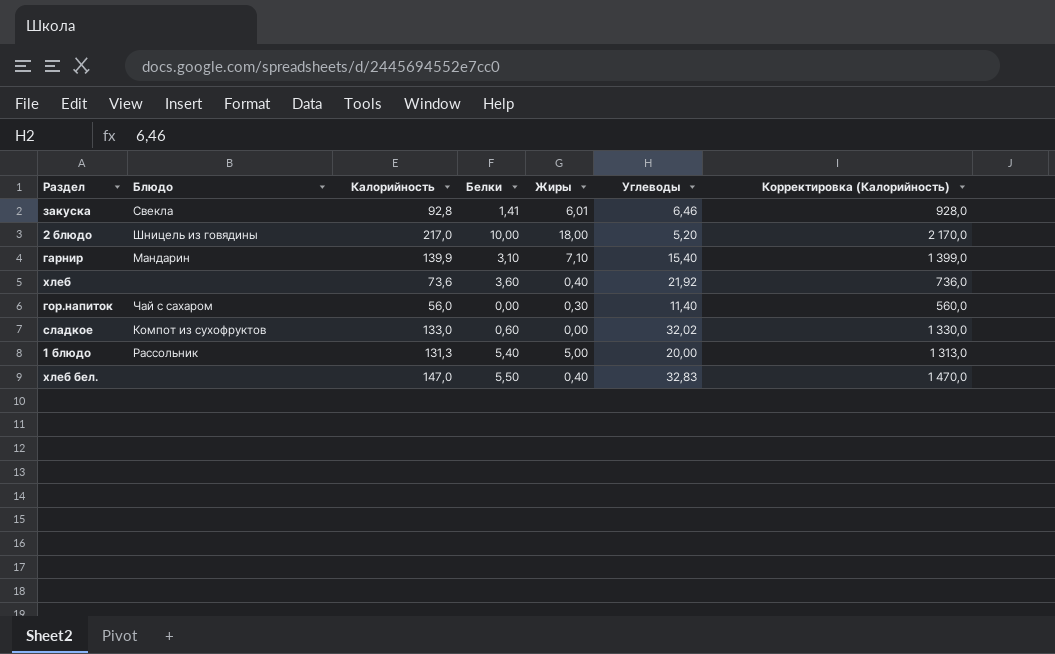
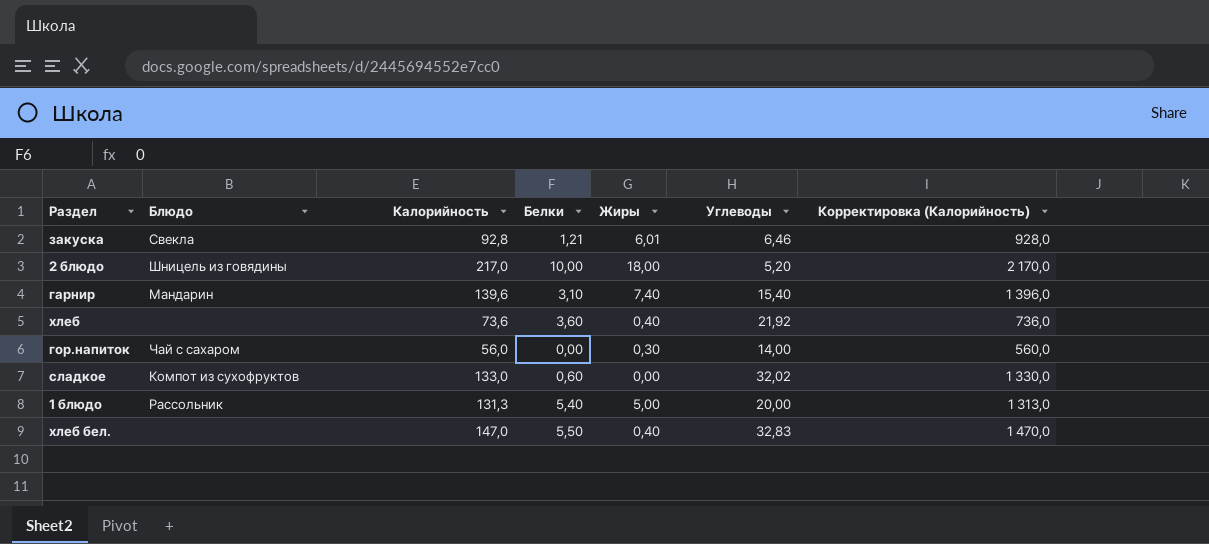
закуска | Белки: 1,41 -> 1,21
гарнир | Калорийность: 139,9 -> 139,6
гарнир | Жиры: 7,10 -> 7,40
гарнир | Корректировка (Калорийность): 1 399,0 -> 1 396,0
гор.напиток | Углеводы: 11,40 -> 14,00

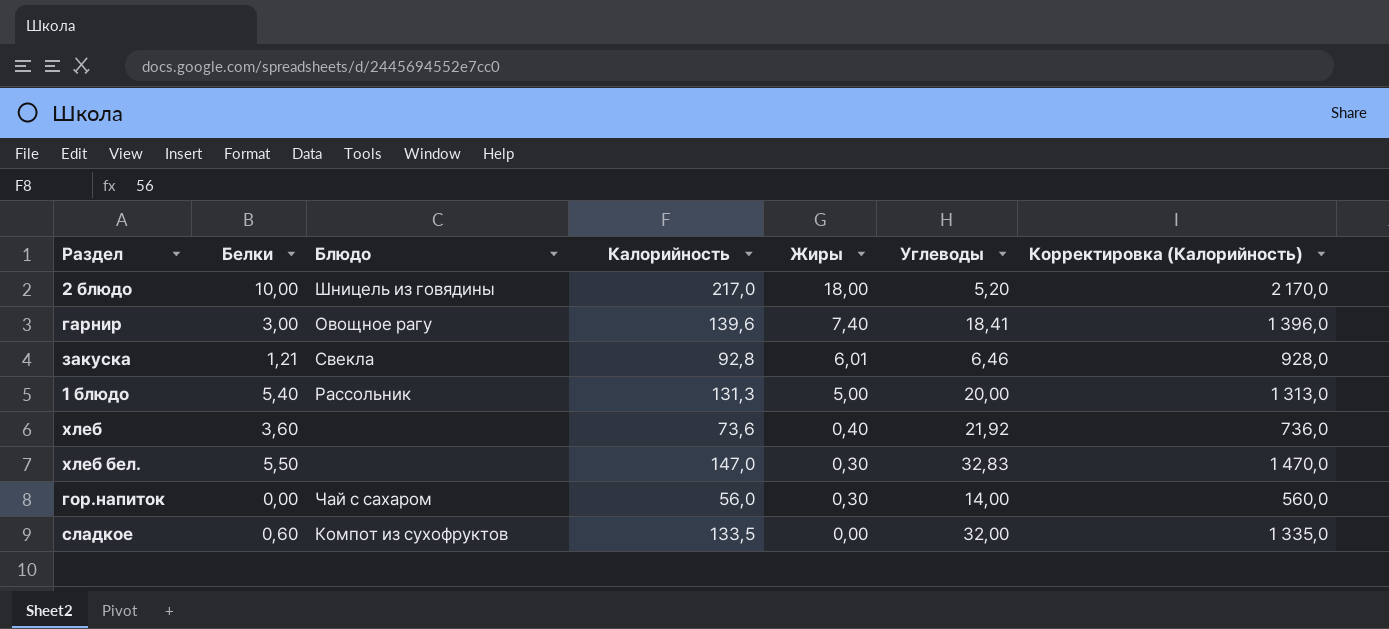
row order: none -> Жиры descending
column Белки | position: 4 -> 2
гарнир | Белки: 3,10 -> 3,00
гарнир | Блюдо: Мандарин -> Овощное рагу
гарнир | Углеводы: 15,40 -> 18,41
хлеб бел. | Жиры: 0,40 -> 0,30
сладкое | Калорийность: 133,0 -> 133,5
сладкое | Углеводы: 32,02 -> 32,00
сладкое | Корректировка (Калорийность): 1 330,0 -> 1 335,0

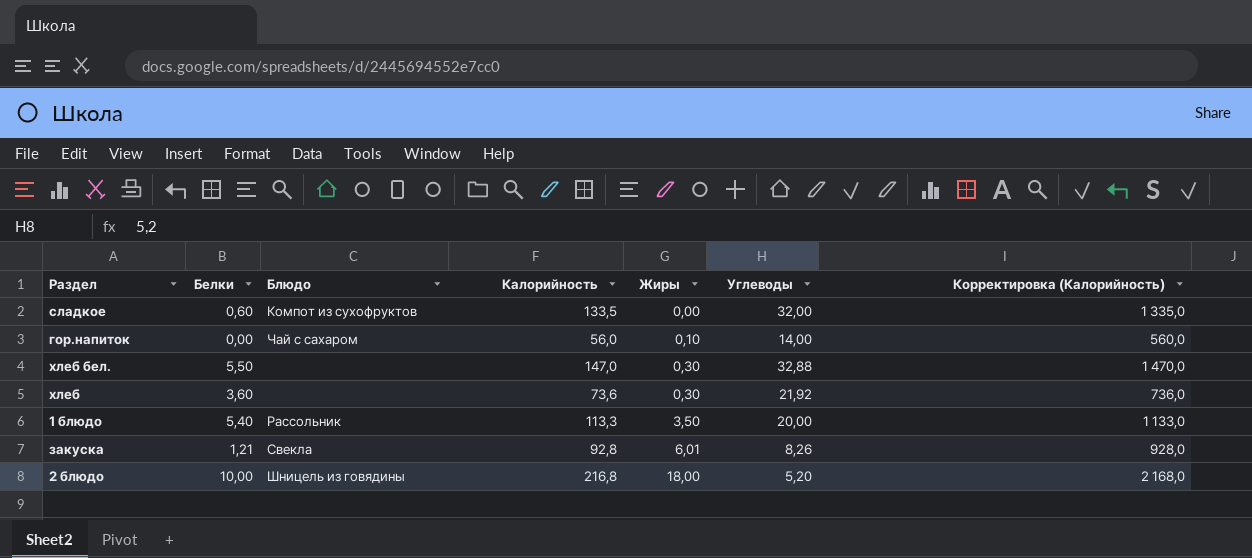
row order: Жиры descending -> Жиры ascending
row гарнир: 3,00 | Овощное рагу | 139,6 | 7,40 | 18,41 | 1 396,0 -> none
гор.напиток | Жиры: 0,30 -> 0,10
хлеб бел. | Углеводы: 32,83 -> 32,88
хлеб | Жиры: 0,40 -> 0,30
1 блюдо | Калорийность: 131,3 -> 113,3
1 блюдо | Жиры: 5,00 -> 3,50
1 блюдо | Корректировка (Калорийность): 1 313,0 -> 1 133,0
закуска | Углеводы: 6,46 -> 8,26
2 блюдо | Калорийность: 217,0 -> 216,8
2 блюдо | Корректировка (Калорийность): 2 170,0 -> 2 168,0

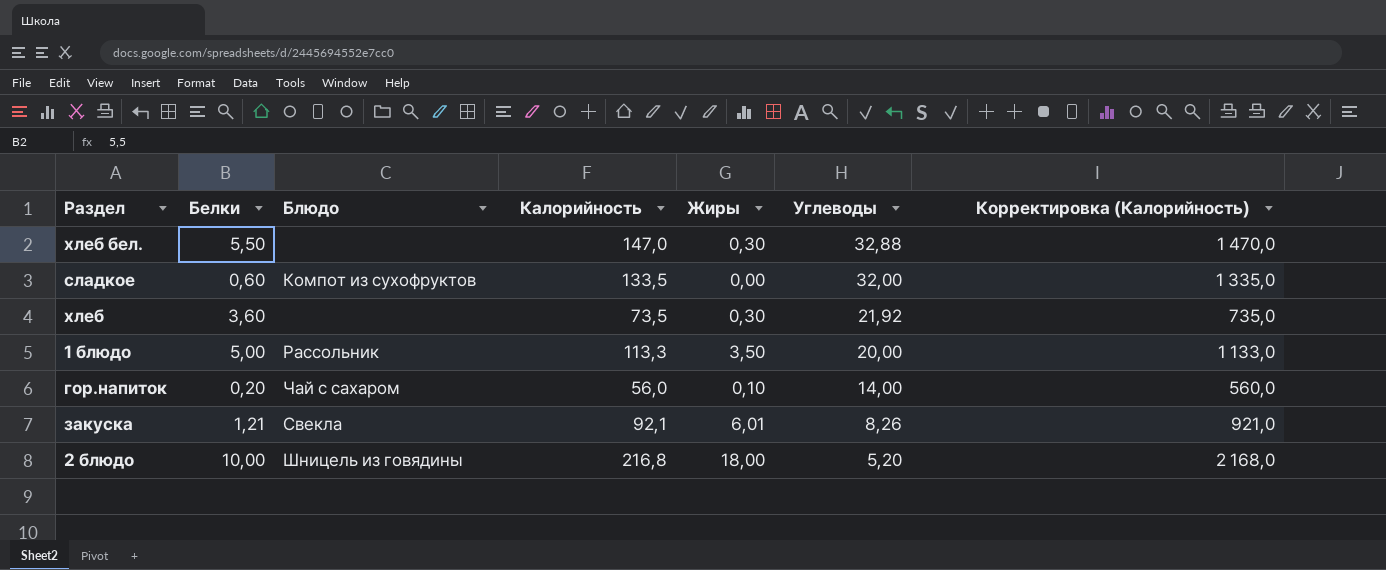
row order: Жиры ascending -> Углеводы descending
хлеб | Калорийность: 73,6 -> 73,5
хлеб | Корректировка (Калорийность): 736,0 -> 735,0
1 блюдо | Белки: 5,40 -> 5,00
гор.напиток | Белки: 0,00 -> 0,20
закуска | Калорийность: 92,8 -> 92,1
закуска | Корректировка (Калорийность): 928,0 -> 921,0

